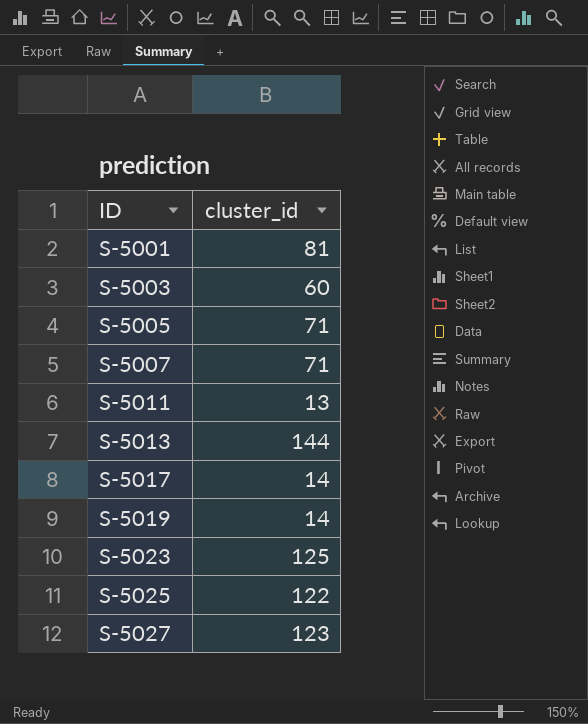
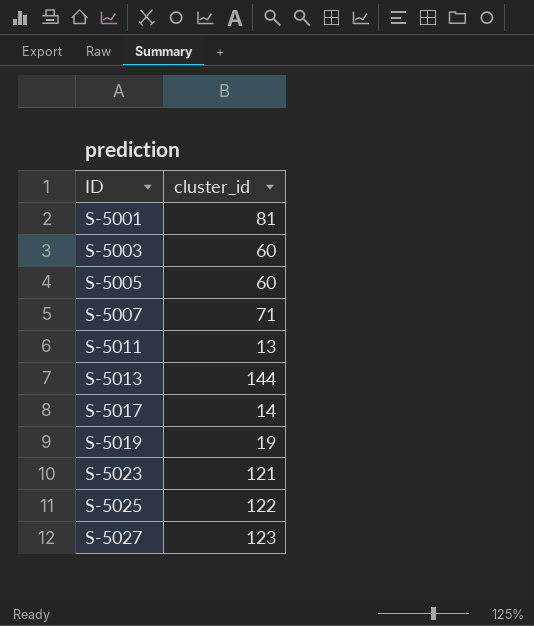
S-5005 | cluster_id: 71 -> 60
S-5019 | cluster_id: 14 -> 19
S-5023 | cluster_id: 125 -> 121

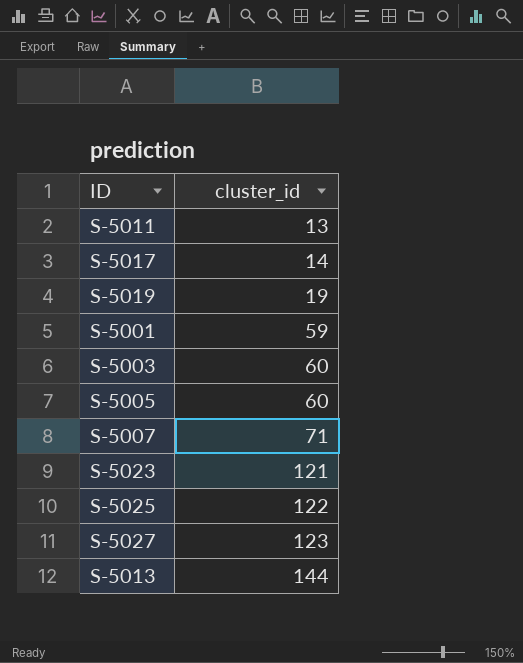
row order: ID ascending -> cluster_id ascending
S-5001 | cluster_id: 81 -> 59

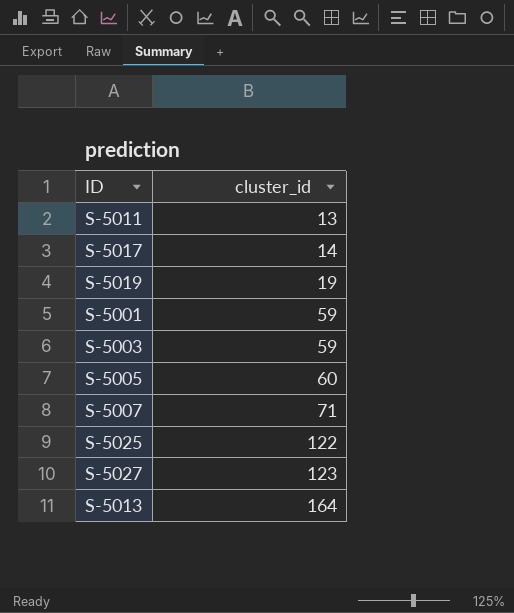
row S-5023: 121 -> none
S-5003 | cluster_id: 60 -> 59
S-5013 | cluster_id: 144 -> 164

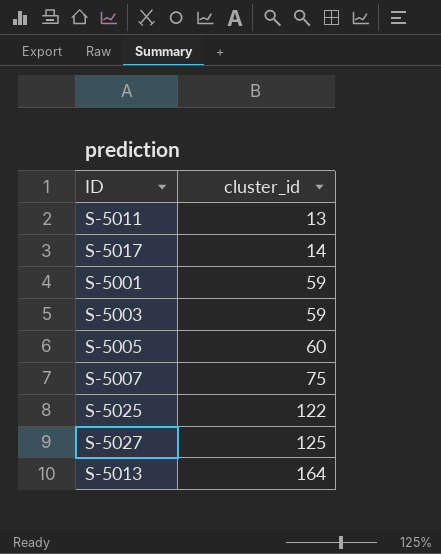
row S-5019: 19 -> none
S-5007 | cluster_id: 71 -> 75
S-5027 | cluster_id: 123 -> 125

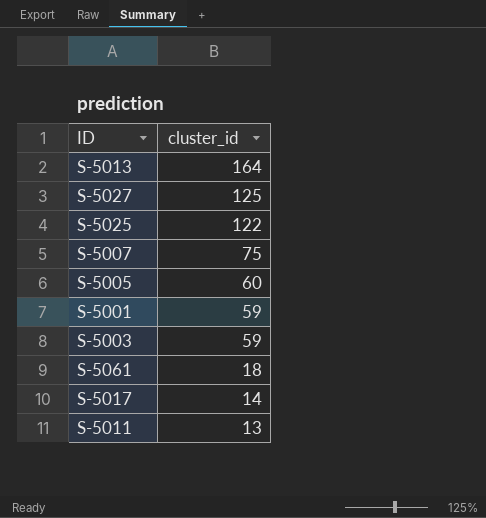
row order: cluster_id ascending -> cluster_id descending
row S-5061: none -> 18

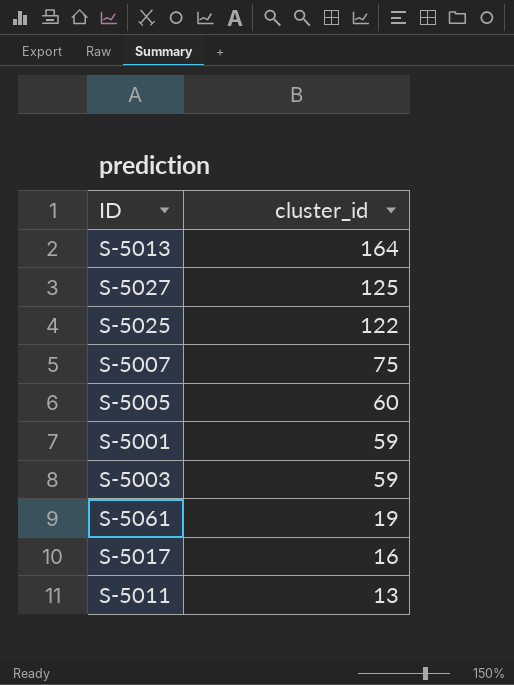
S-5061 | cluster_id: 18 -> 19
S-5017 | cluster_id: 14 -> 16

